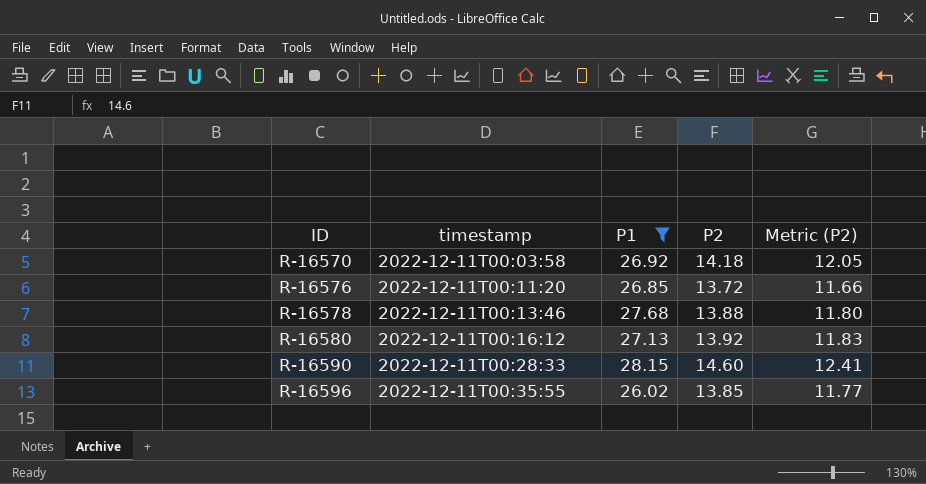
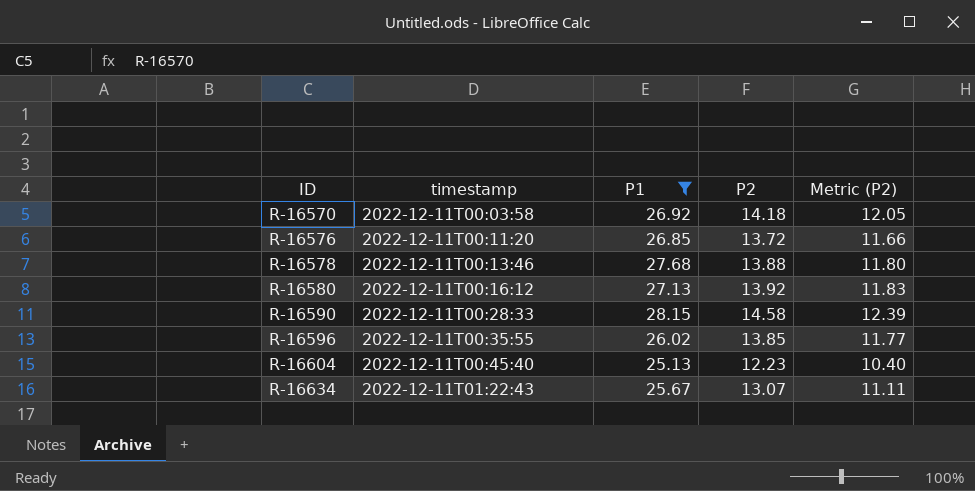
R-16590 | P2: 14.60 -> 14.58
R-16590 | Metric (P2): 12.41 -> 12.39
row R-16604: none -> 2022-12-11T00:45:40 | 25.13 | 12.23 | 10.40
row R-16634: none -> 2022-12-11T01:22:43 | 25.67 | 13.07 | 11.11

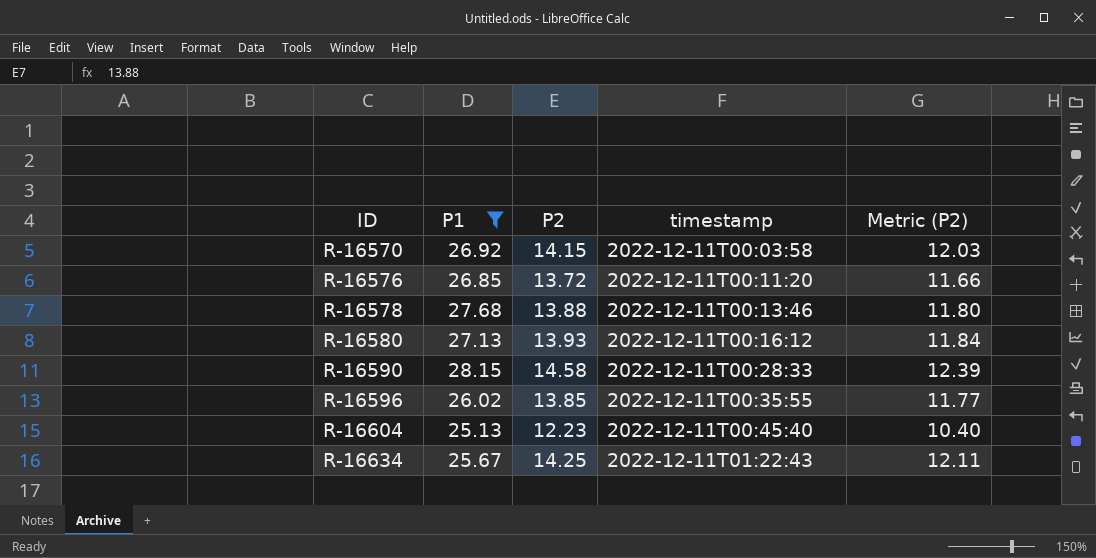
column timestamp | position: 2 -> 4
R-16570 | P2: 14.18 -> 14.15
R-16570 | Metric (P2): 12.05 -> 12.03
R-16580 | P2: 13.92 -> 13.93
R-16580 | Metric (P2): 11.83 -> 11.84
R-16634 | P2: 13.07 -> 14.25
R-16634 | Metric (P2): 11.11 -> 12.11

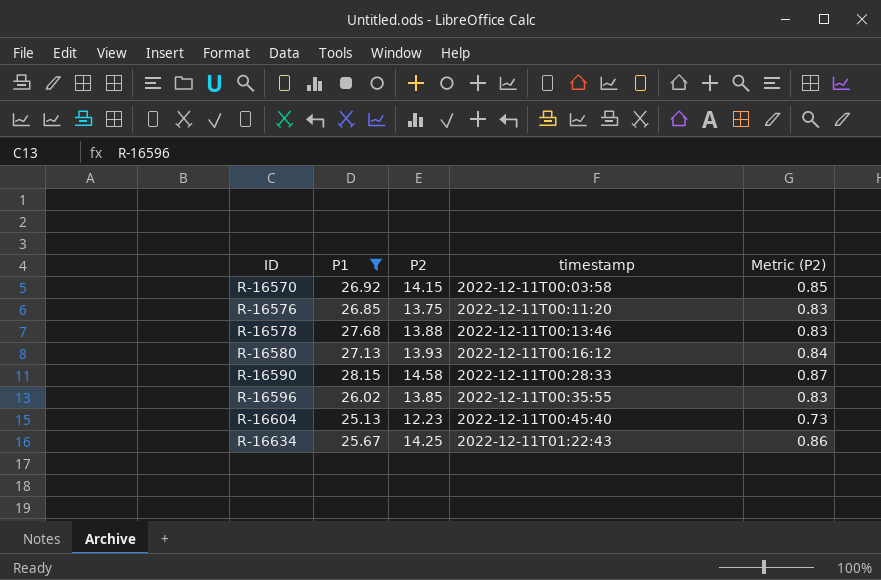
column Metric (P2) | formula: [P2] * 0.85 -> [P2] * 0.06
R-16576 | P2: 13.72 -> 13.75

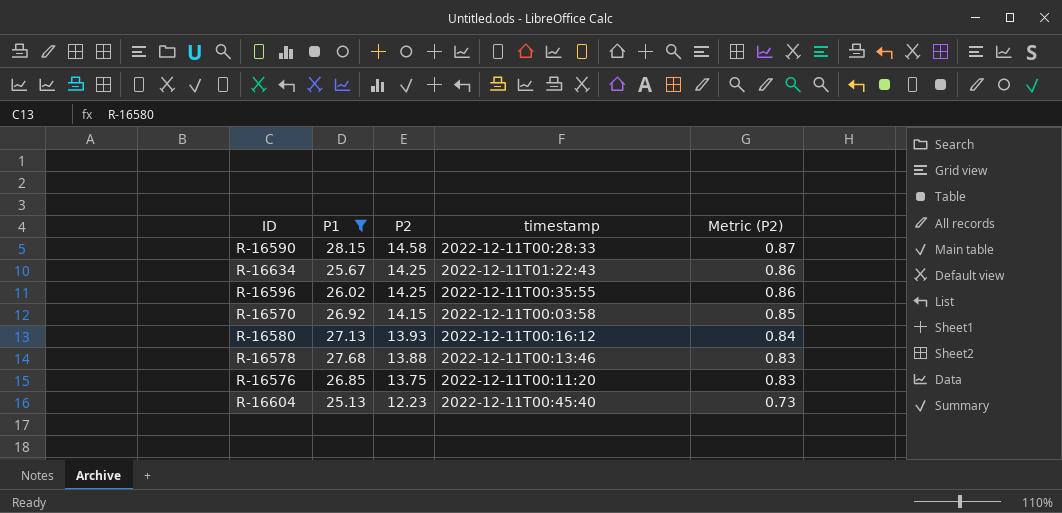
row order: ID ascending -> P2 descending
R-16596 | P2: 13.85 -> 14.25
R-16596 | Metric (P2): 0.83 -> 0.86

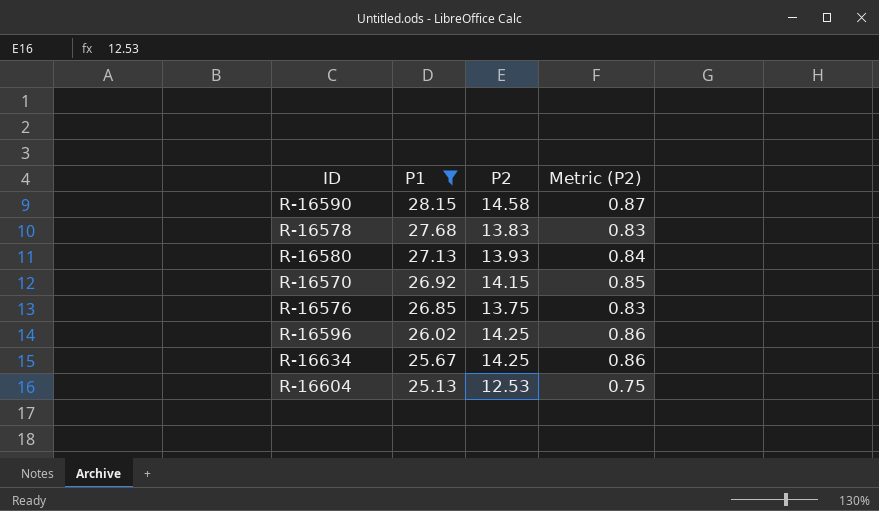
row order: P2 descending -> P1 descending
column timestamp | position: 4 -> none
R-16578 | P2: 13.88 -> 13.83
R-16604 | P2: 12.23 -> 12.53
R-16604 | Metric (P2): 0.73 -> 0.75

